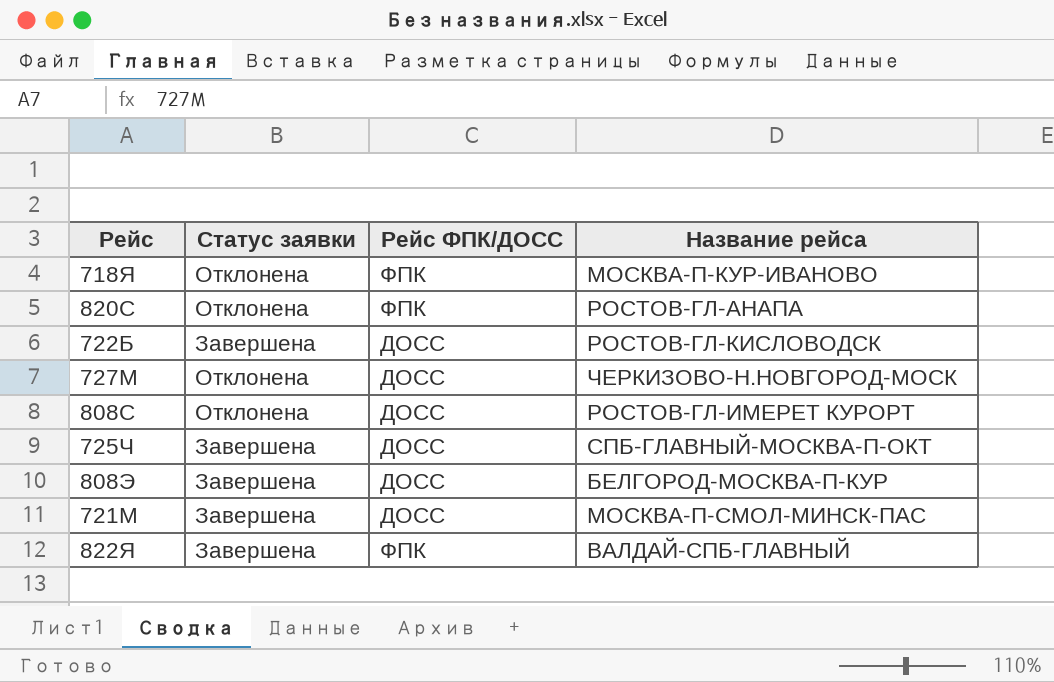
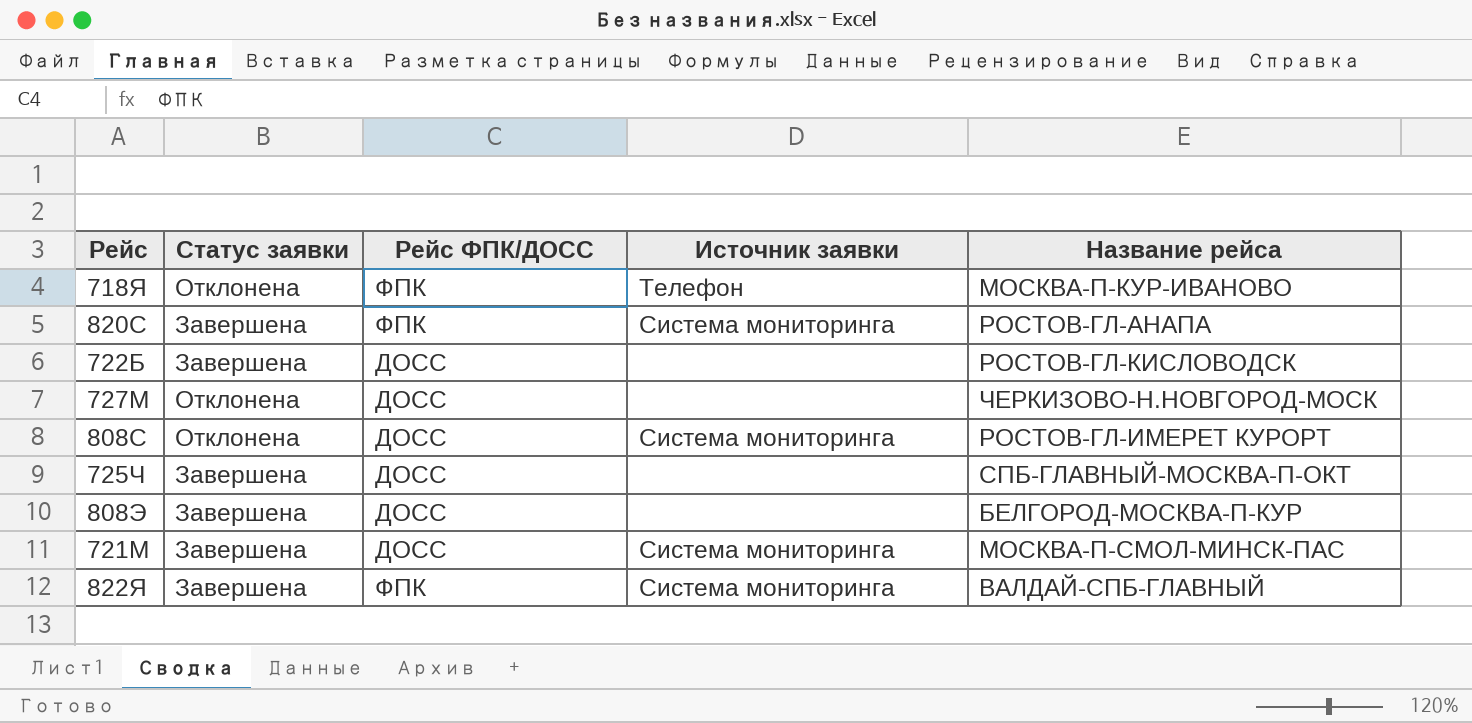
column Источник заявки | position: none -> 4
820С | Статус заявки: Отклонена -> Завершена

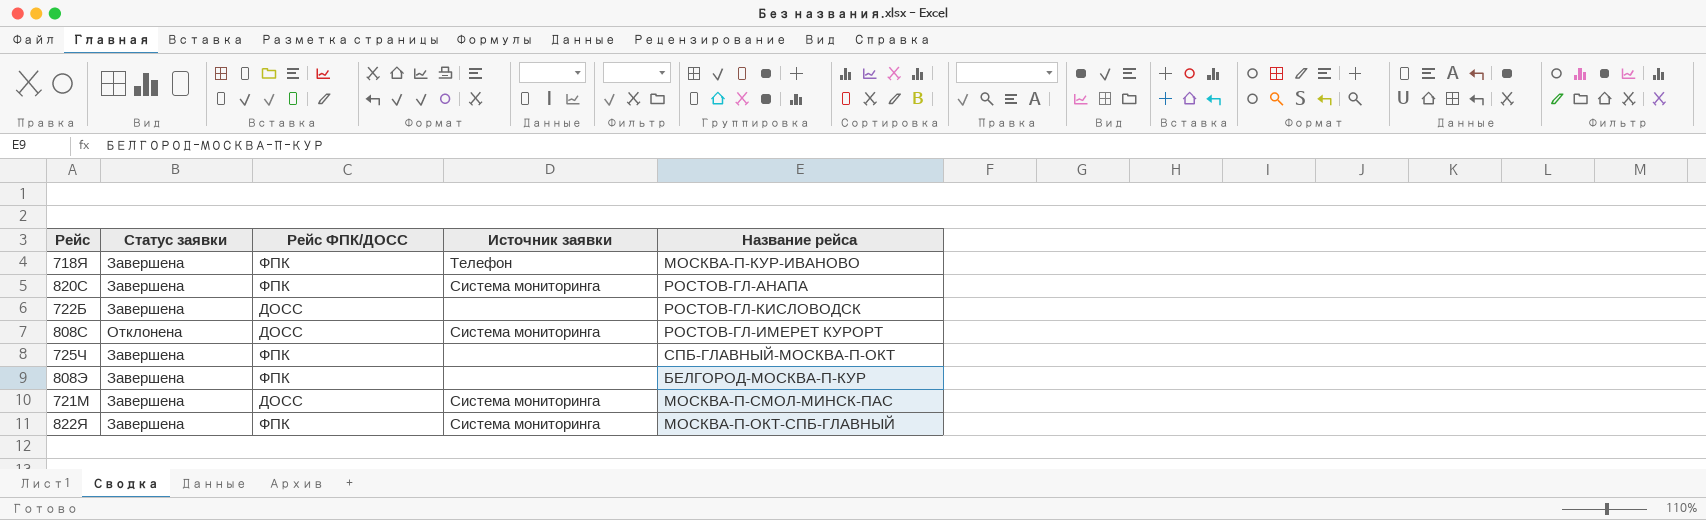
row 727М: Отклонена | ДОСС | none | ЧЕРКИЗОВО-Н.НОВГОРОД-МОСК -> none
718Я | Статус заявки: Отклонена -> Завершена
725Ч | Рейс ФПК/ДОСС: ДОСС -> ФПК
808Э | Рейс ФПК/ДОСС: ДОСС -> ФПК
822Я | Название рейса: ВАЛДАЙ-СПБ-ГЛАВНЫЙ -> МОСКВА-П-ОКТ-СПБ-ГЛАВНЫЙ

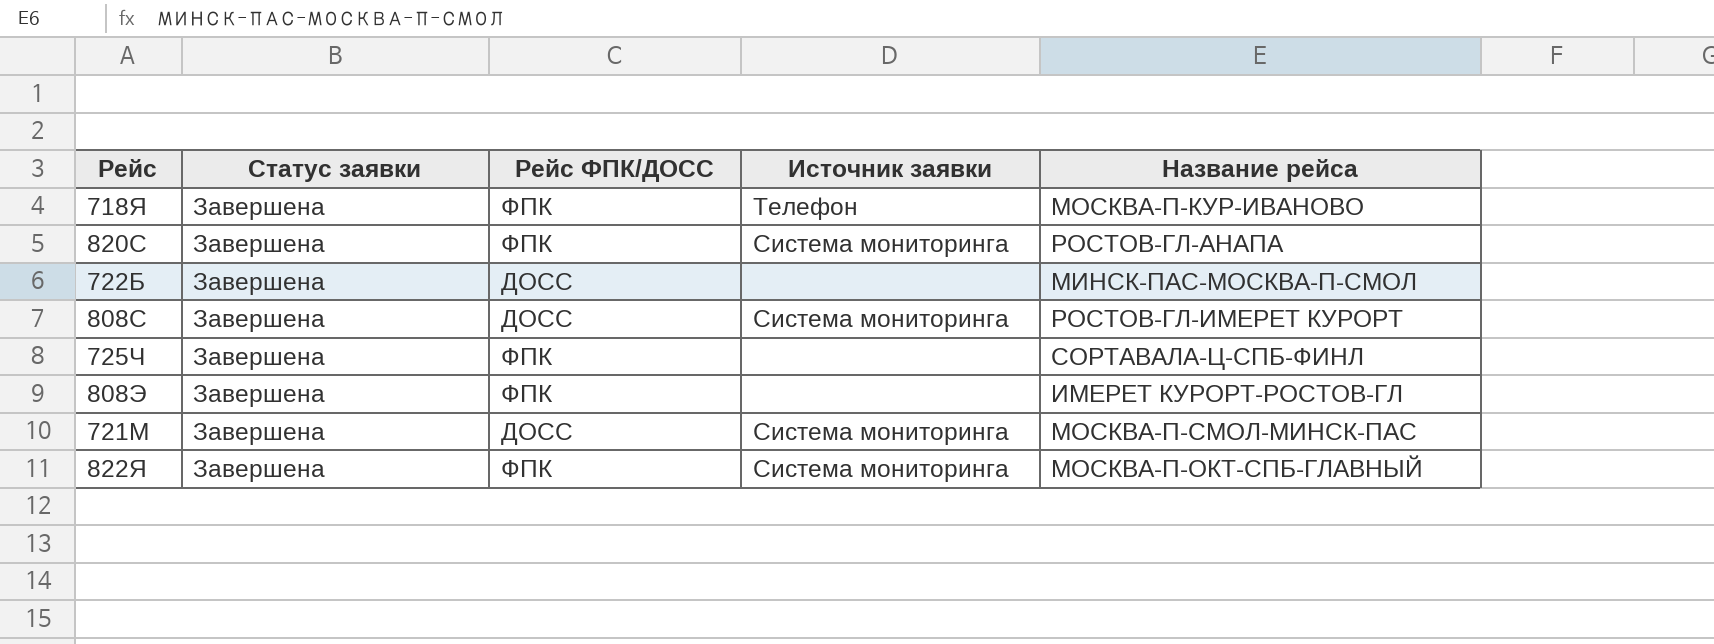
722Б | Название рейса: РОСТОВ-ГЛ-КИСЛОВОДСК -> МИНСК-ПАС-МОСКВА-П-СМОЛ
808С | Статус заявки: Отклонена -> Завершена
725Ч | Название рейса: СПБ-ГЛАВНЫЙ-МОСКВА-П-ОКТ -> СОРТАВАЛА-Ц-СПБ-ФИНЛ
808Э | Название рейса: БЕЛГОРОД-МОСКВА-П-КУР -> ИМЕРЕТ КУРОРТ-РОСТОВ-ГЛ

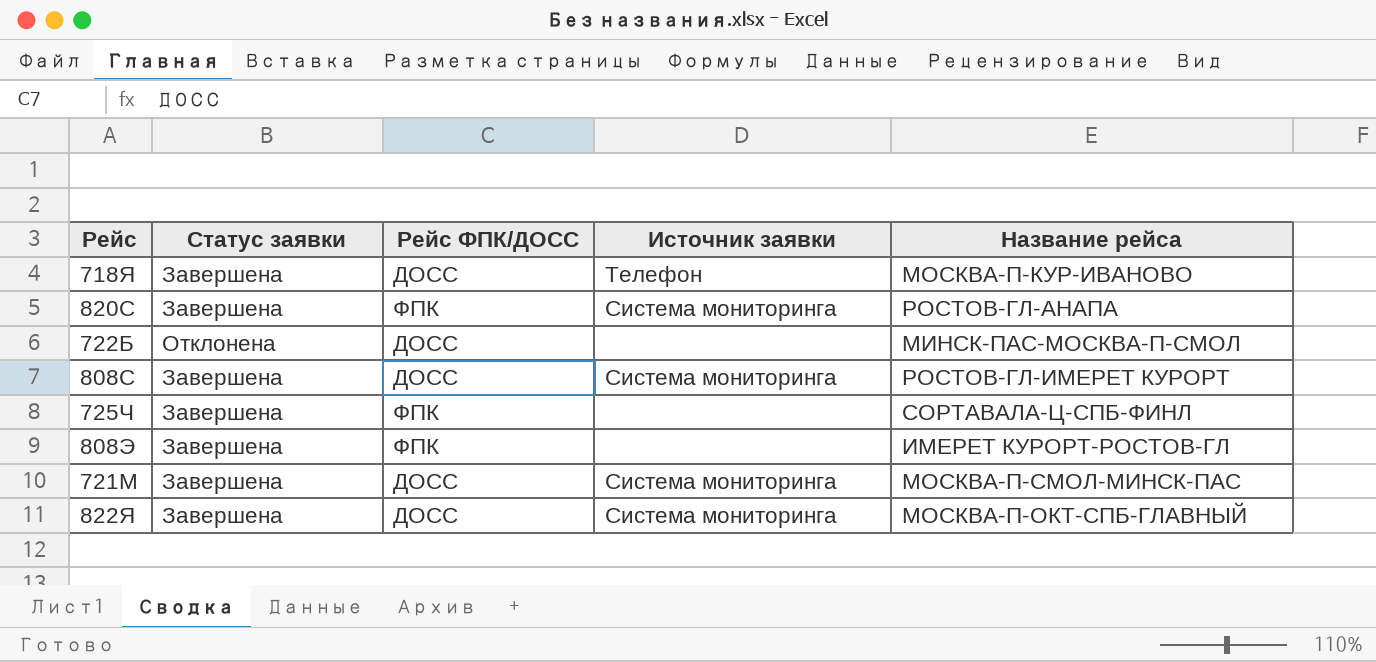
718Я | Рейс ФПК/ДОСС: ФПК -> ДОСС
722Б | Статус заявки: Завершена -> Отклонена
822Я | Рейс ФПК/ДОСС: ФПК -> ДОСС

